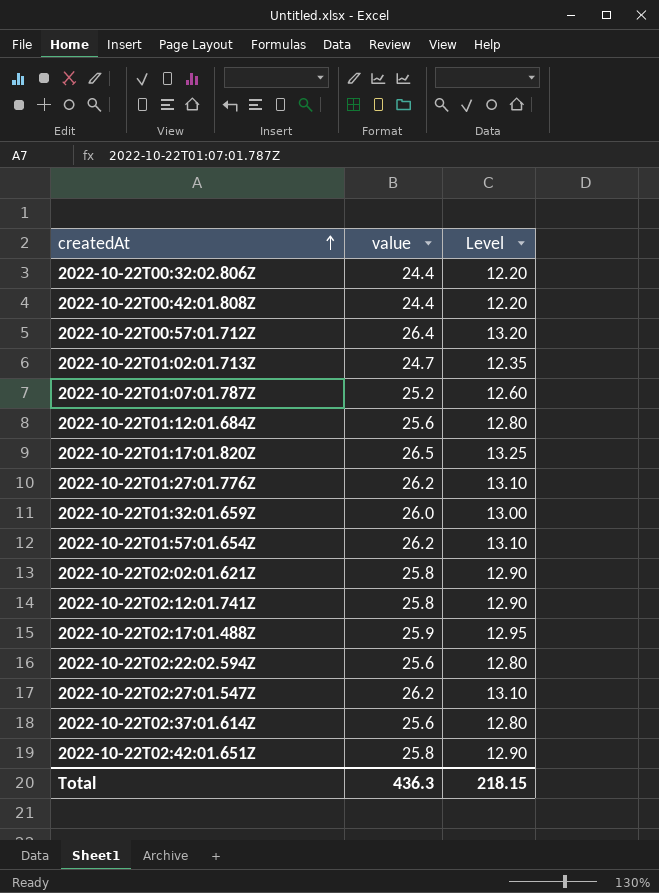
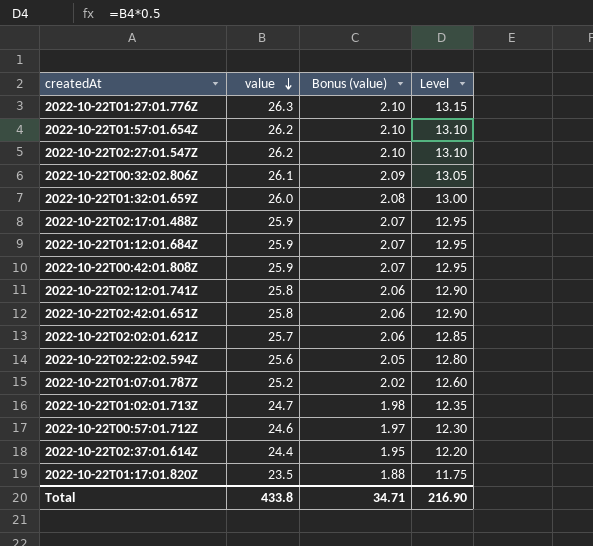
row order: createdAt ascending -> value descending
column Bonus (value) | formula: none -> [value] * 0.08
2022-10-22T01:27:01.776Z | value: 26.2 -> 26.3
2022-10-22T01:27:01.776Z | Level: 13.10 -> 13.15
2022-10-22T00:32:02.806Z | value: 24.4 -> 26.1
2022-10-22T00:32:02.806Z | Level: 12.20 -> 13.05
2022-10-22T01:12:01.684Z | value: 25.6 -> 25.9
2022-10-22T01:12:01.684Z | Level: 12.80 -> 12.95
2022-10-22T00:42:01.808Z | value: 24.4 -> 25.9
2022-10-22T00:42:01.808Z | Level: 12.20 -> 12.95
2022-10-22T02:02:01.621Z | value: 25.8 -> 25.7
2022-10-22T02:02:01.621Z | Level: 12.90 -> 12.85
2022-10-22T00:57:01.712Z | value: 26.4 -> 24.6
2022-10-22T00:57:01.712Z | Level: 13.20 -> 12.30
2022-10-22T02:37:01.614Z | value: 25.6 -> 24.4
2022-10-22T02:37:01.614Z | Level: 12.80 -> 12.20
2022-10-22T01:17:01.820Z | value: 26.5 -> 23.5
2022-10-22T01:17:01.820Z | Level: 13.25 -> 11.75
Total | value: 436.3 -> 433.8
Total | Level: 218.15 -> 216.90

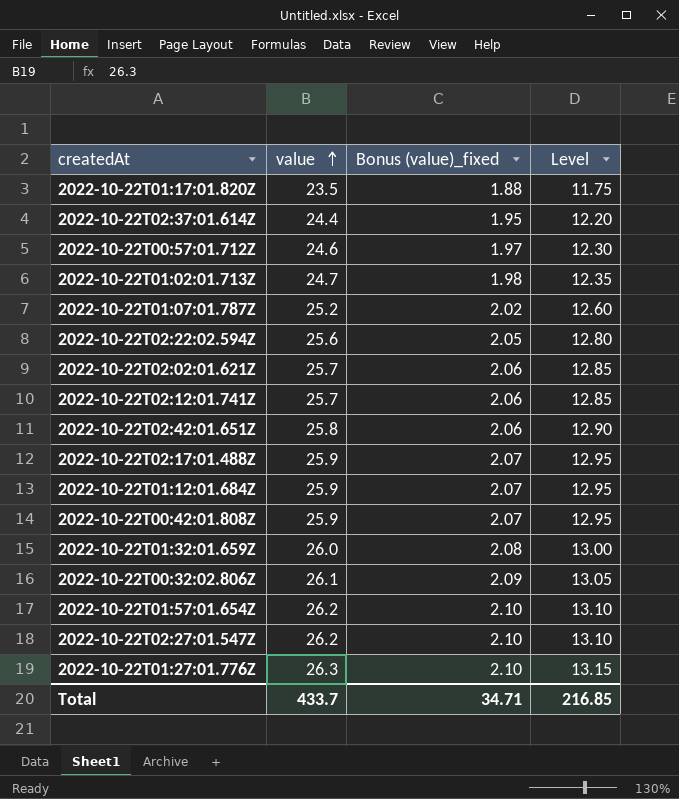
row order: value descending -> value ascending
column name: Bonus (value) -> Bonus (value)_fixed
2022-10-22T02:12:01.741Z | value: 25.8 -> 25.7
2022-10-22T02:12:01.741Z | Level: 12.90 -> 12.85
Total | value: 433.8 -> 433.7
Total | Level: 216.90 -> 216.85

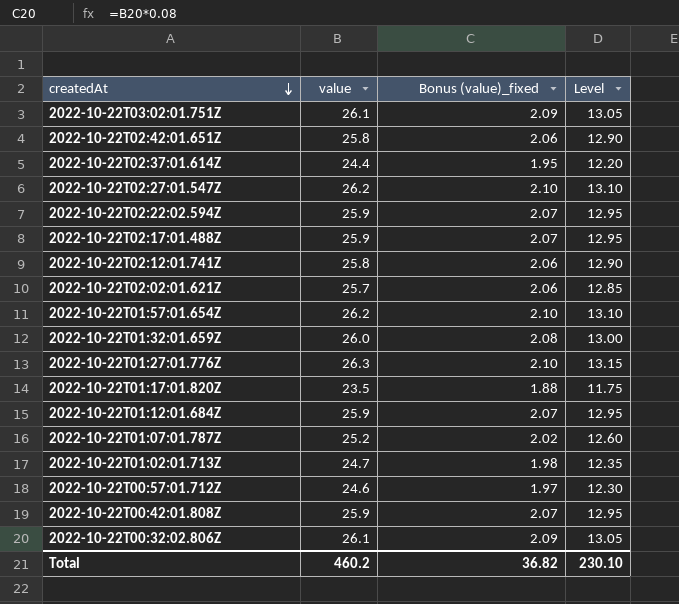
row order: value ascending -> createdAt descending
row 2022-10-22T03:02:01.751Z: none -> 26.1 | 2.09 | 13.05
2022-10-22T02:22:02.594Z | value: 25.6 -> 25.9
2022-10-22T02:22:02.594Z | Bonus (value)_fixed: 2.05 -> 2.07
2022-10-22T02:22:02.594Z | Level: 12.80 -> 12.95
2022-10-22T02:12:01.741Z | value: 25.7 -> 25.8
2022-10-22T02:12:01.741Z | Level: 12.85 -> 12.90
Total | value: 433.7 -> 460.2
Total | Bonus (value)_fixed: 34.71 -> 36.82
Total | Level: 216.85 -> 230.10

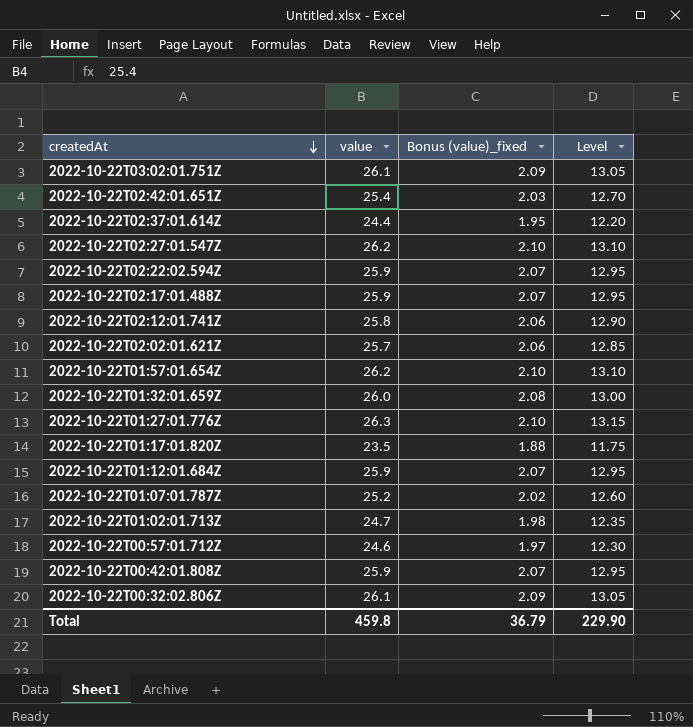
2022-10-22T02:42:01.651Z | value: 25.8 -> 25.4
2022-10-22T02:42:01.651Z | Bonus (value)_fixed: 2.06 -> 2.03
2022-10-22T02:42:01.651Z | Level: 12.90 -> 12.70
Total | value: 460.2 -> 459.8
Total | Bonus (value)_fixed: 36.82 -> 36.79
Total | Level: 230.10 -> 229.90

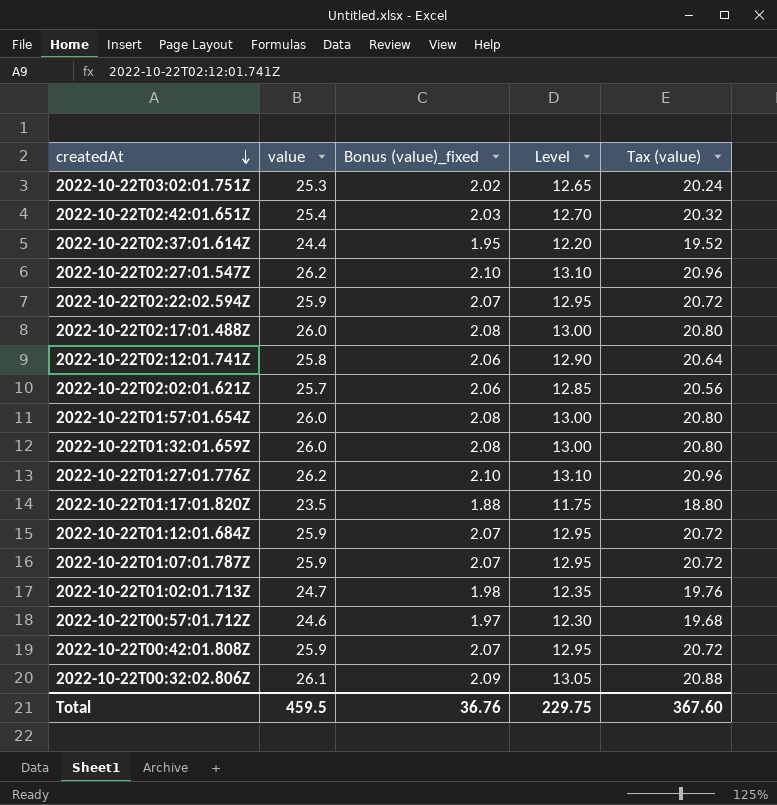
column Tax (value) | formula: none -> [value] * 0.8
2022-10-22T03:02:01.751Z | value: 26.1 -> 25.3
2022-10-22T03:02:01.751Z | Bonus (value)_fixed: 2.09 -> 2.02
2022-10-22T03:02:01.751Z | Level: 13.05 -> 12.65
2022-10-22T02:17:01.488Z | value: 25.9 -> 26.0
2022-10-22T02:17:01.488Z | Bonus (value)_fixed: 2.07 -> 2.08
2022-10-22T02:17:01.488Z | Level: 12.95 -> 13.00
2022-10-22T01:57:01.654Z | value: 26.2 -> 26.0
2022-10-22T01:57:01.654Z | Bonus (value)_fixed: 2.10 -> 2.08
2022-10-22T01:57:01.654Z | Level: 13.10 -> 13.00
2022-10-22T01:27:01.776Z | value: 26.3 -> 26.2
2022-10-22T01:27:01.776Z | Level: 13.15 -> 13.10
2022-10-22T01:07:01.787Z | value: 25.2 -> 25.9
2022-10-22T01:07:01.787Z | Bonus (value)_fixed: 2.02 -> 2.07
2022-10-22T01:07:01.787Z | Level: 12.60 -> 12.95
Total | value: 459.8 -> 459.5
Total | Bonus (value)_fixed: 36.79 -> 36.76
Total | Level: 229.90 -> 229.75

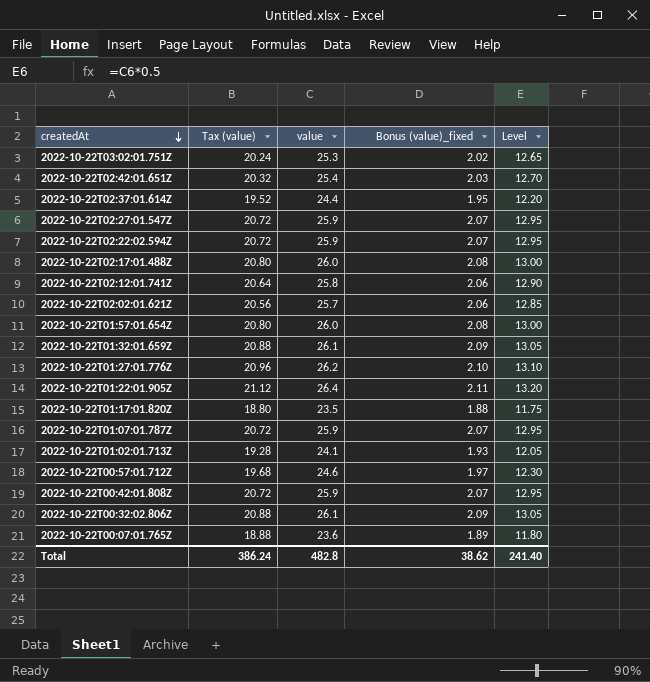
column Tax (value) | position: 5 -> 2
row 2022-10-22T01:12:01.684Z: 25.9 | 2.07 | 12.95 | 20.72 -> none
2022-10-22T02:27:01.547Z | Tax (value): 20.96 -> 20.72
2022-10-22T02:27:01.547Z | value: 26.2 -> 25.9
2022-10-22T02:27:01.547Z | Bonus (value)_fixed: 2.10 -> 2.07
2022-10-22T02:27:01.547Z | Level: 13.10 -> 12.95
2022-10-22T01:32:01.659Z | Tax (value): 20.80 -> 20.88
2022-10-22T01:32:01.659Z | value: 26.0 -> 26.1
2022-10-22T01:32:01.659Z | Bonus (value)_fixed: 2.08 -> 2.09
2022-10-22T01:32:01.659Z | Level: 13.00 -> 13.05
row 2022-10-22T01:22:01.905Z: none -> 21.12 | 26.4 | 2.11 | 13.20
2022-10-22T01:02:01.713Z | Tax (value): 19.76 -> 19.28
2022-10-22T01:02:01.713Z | value: 24.7 -> 24.1
2022-10-22T01:02:01.713Z | Bonus (value)_fixed: 1.98 -> 1.93
2022-10-22T01:02:01.713Z | Level: 12.35 -> 12.05
row 2022-10-22T00:07:01.765Z: none -> 18.88 | 23.6 | 1.89 | 11.80
Total | Tax (value): 367.60 -> 386.24
Total | value: 459.5 -> 482.8
Total | Bonus (value)_fixed: 36.76 -> 38.62
Total | Level: 229.75 -> 241.40

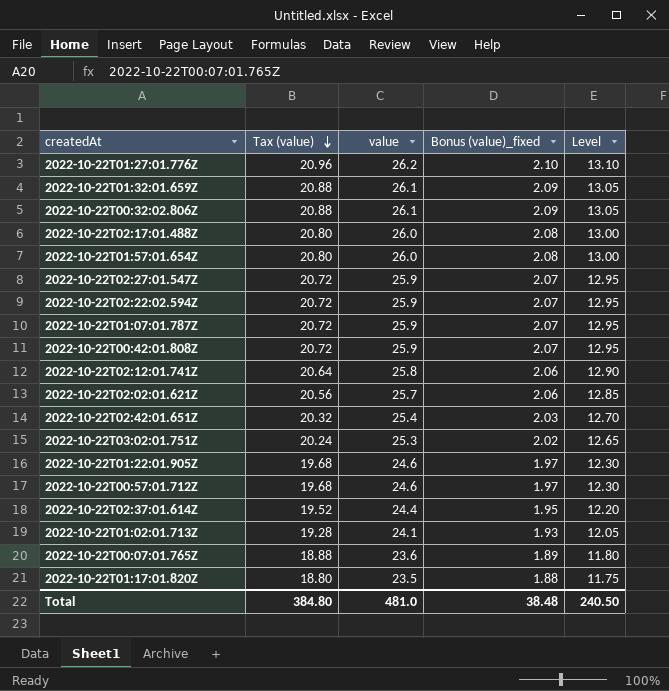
row order: createdAt descending -> Tax (value) descending
2022-10-22T01:22:01.905Z | Tax (value): 21.12 -> 19.68
2022-10-22T01:22:01.905Z | value: 26.4 -> 24.6
2022-10-22T01:22:01.905Z | Bonus (value)_fixed: 2.11 -> 1.97
2022-10-22T01:22:01.905Z | Level: 13.20 -> 12.30
Total | Tax (value): 386.24 -> 384.80
Total | value: 482.8 -> 481.0
Total | Bonus (value)_fixed: 38.62 -> 38.48
Total | Level: 241.40 -> 240.50

